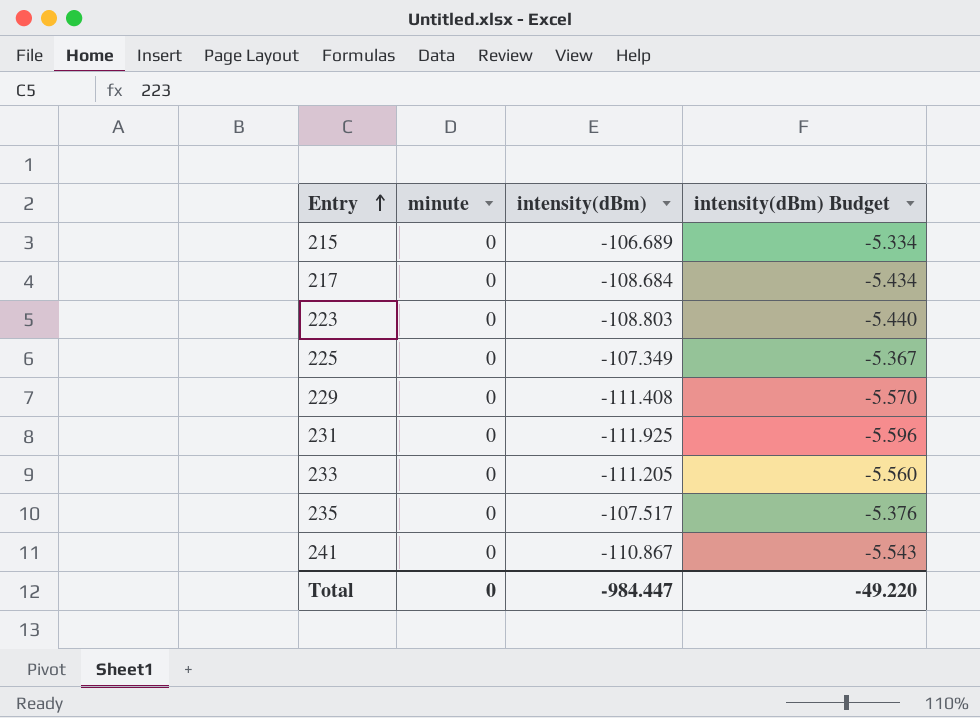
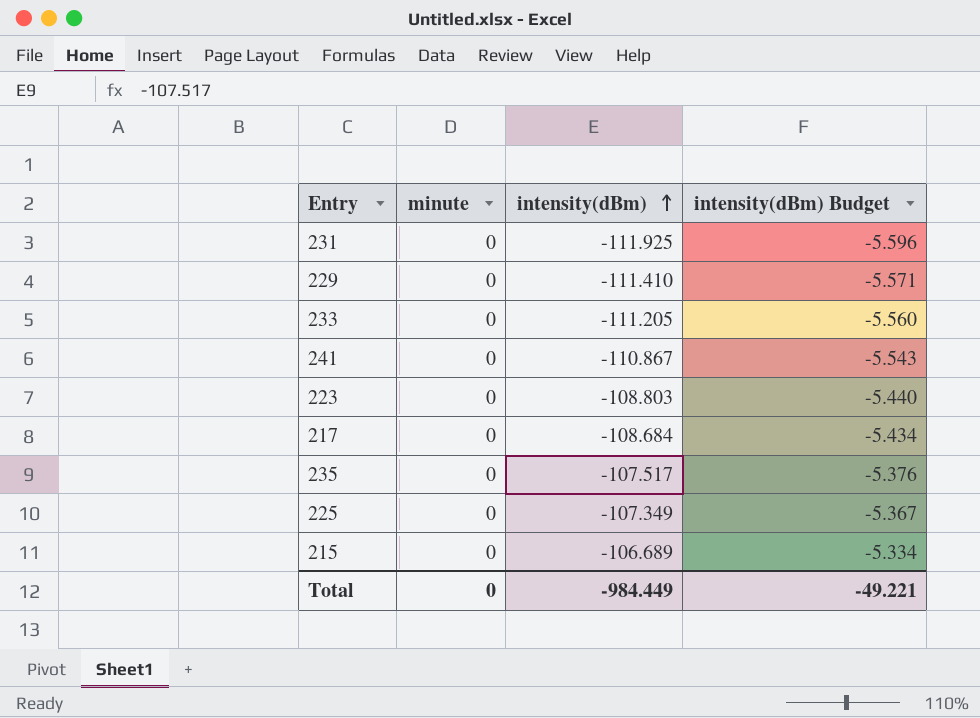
row order: Entry ascending -> intensity(dBm) ascending
229 | intensity(dBm): -111.408 -> -111.410
229 | intensity(dBm) Budget: -5.570 -> -5.571
Total | intensity(dBm): -984.447 -> -984.449
Total | intensity(dBm) Budget: -49.220 -> -49.221

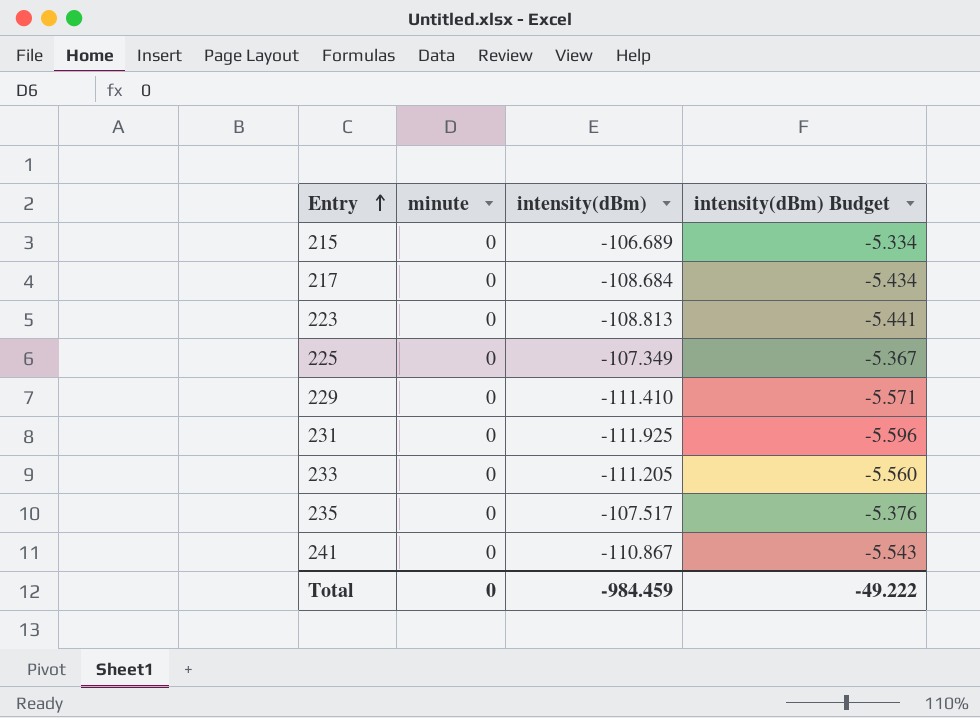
row order: intensity(dBm) ascending -> Entry ascending
223 | intensity(dBm): -108.803 -> -108.813
223 | intensity(dBm) Budget: -5.440 -> -5.441
Total | intensity(dBm): -984.449 -> -984.459
Total | intensity(dBm) Budget: -49.221 -> -49.222

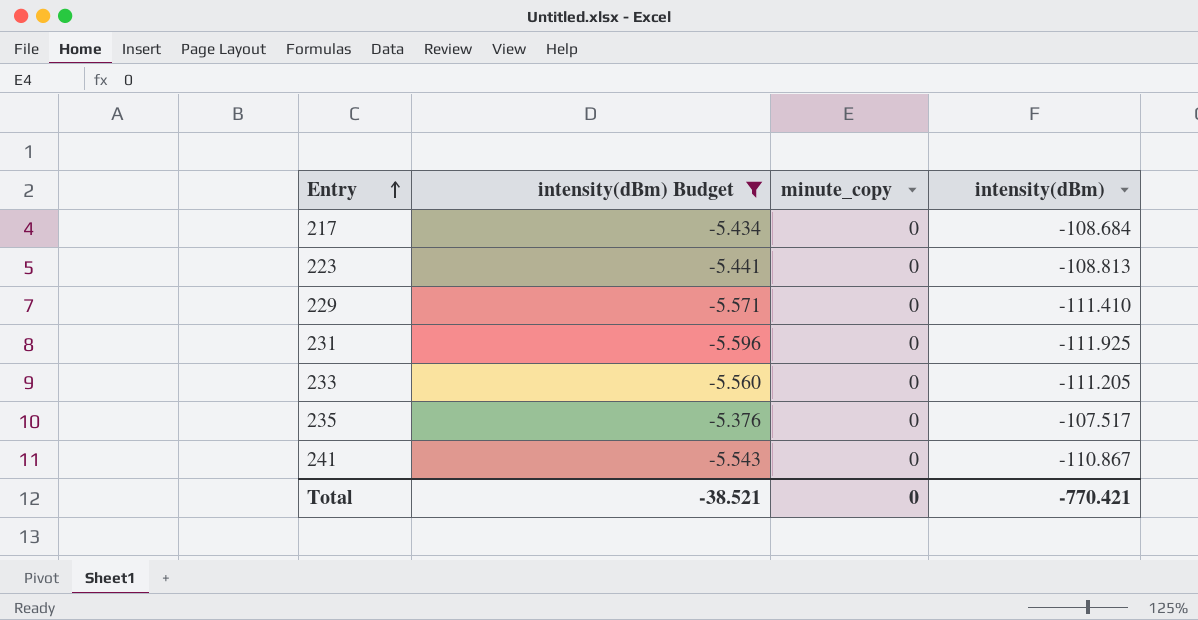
filter: none -> intensity(dBm) Budget <= -5.376
column intensity(dBm) Budget | position: 4 -> 2
column name: minute -> minute_copy
Total | intensity(dBm) Budget: -49.222 -> -38.521
Total | intensity(dBm): -984.459 -> -770.421

